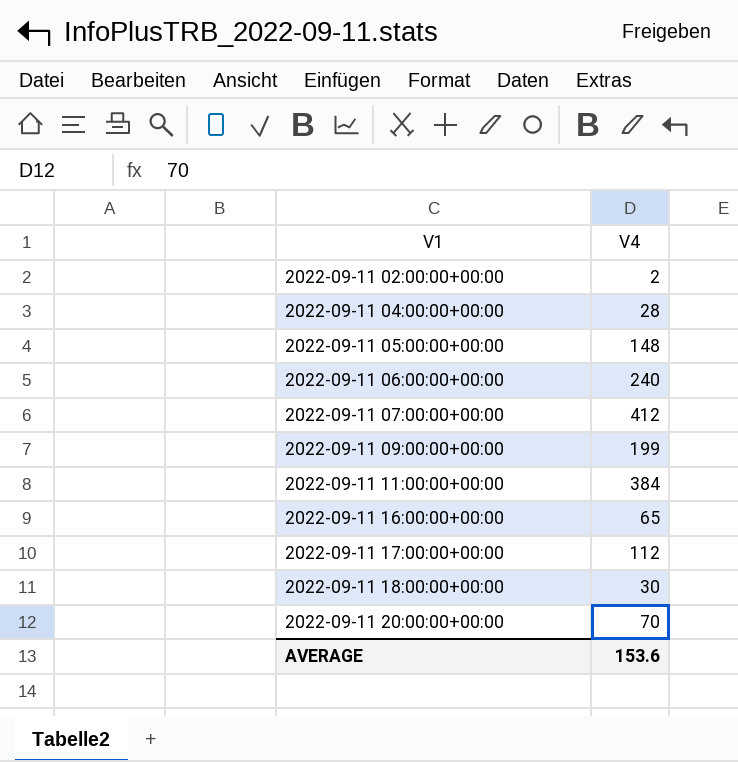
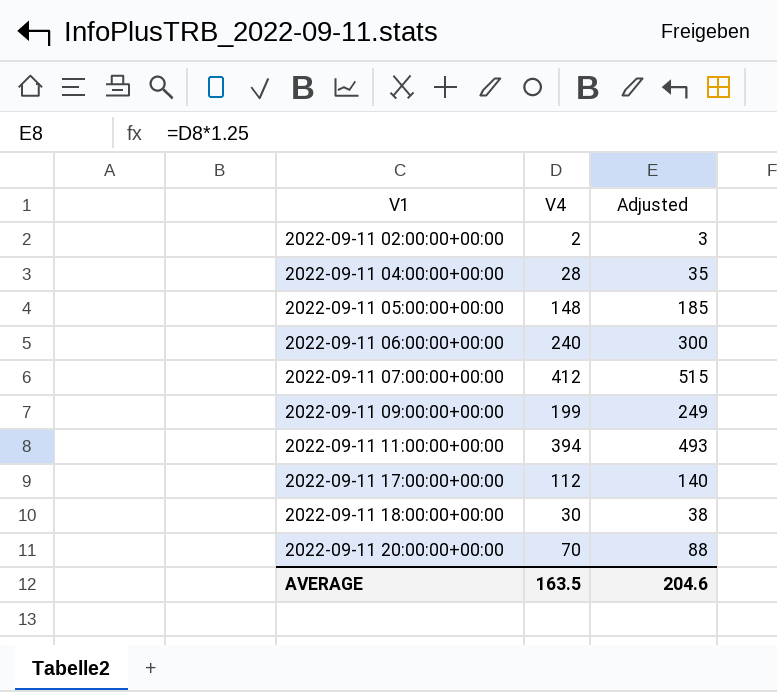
column Adjusted | formula: none -> [V4] * 1.25
row 2022-09-11 16:00:00+00:00: 65 -> none
2022-09-11 11:00:00+00:00 | V4: 384 -> 394
AVERAGE | V4: 153.6 -> 163.5

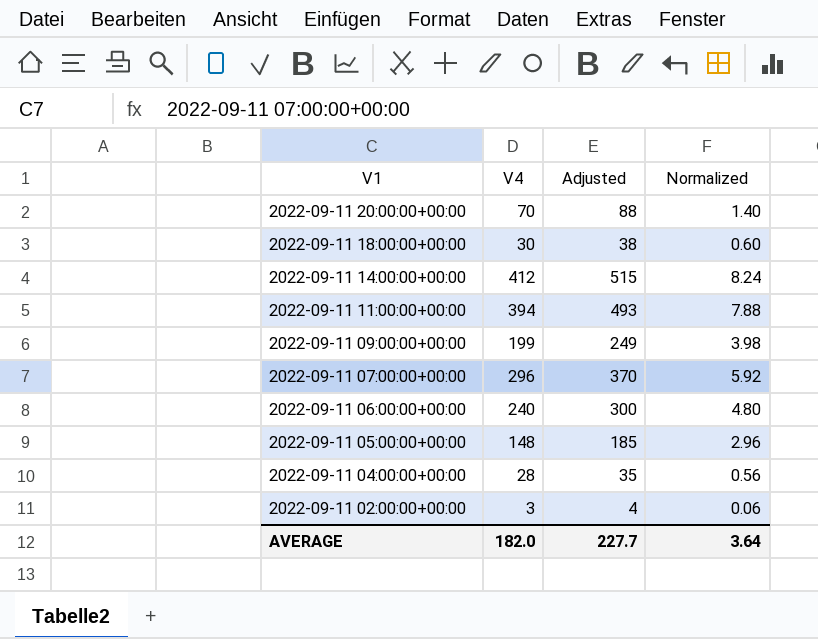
row order: V1 ascending -> V1 descending
column Normalized | formula: none -> [V4] * 0.02
row 2022-09-11 17:00:00+00:00: 112 | 140 -> none
row 2022-09-11 14:00:00+00:00: none -> 412 | 515 | 8.24
2022-09-11 07:00:00+00:00 | V4: 412 -> 296
2022-09-11 07:00:00+00:00 | Adjusted: 515 -> 370
2022-09-11 02:00:00+00:00 | V4: 2 -> 3
2022-09-11 02:00:00+00:00 | Adjusted: 3 -> 4
AVERAGE | V4: 163.5 -> 182.0
AVERAGE | Adjusted: 204.6 -> 227.7

